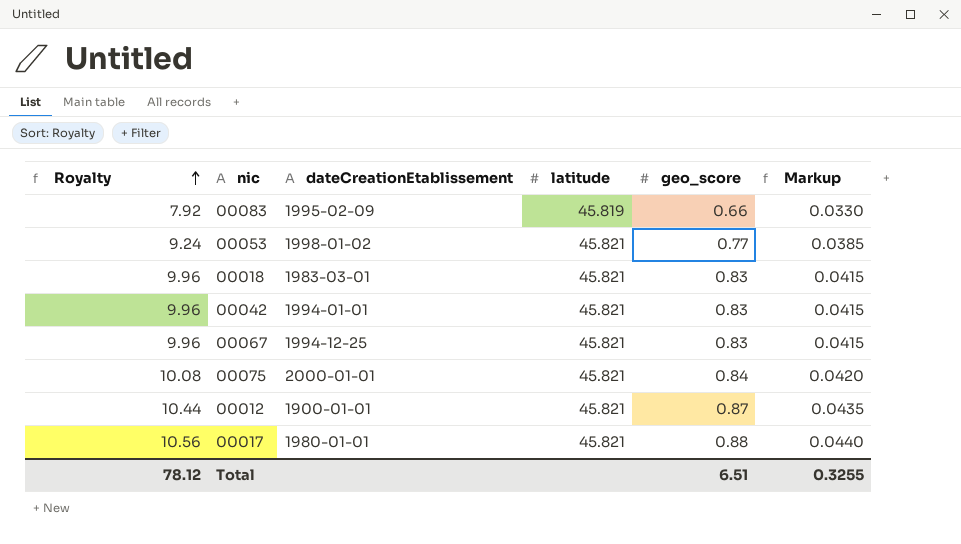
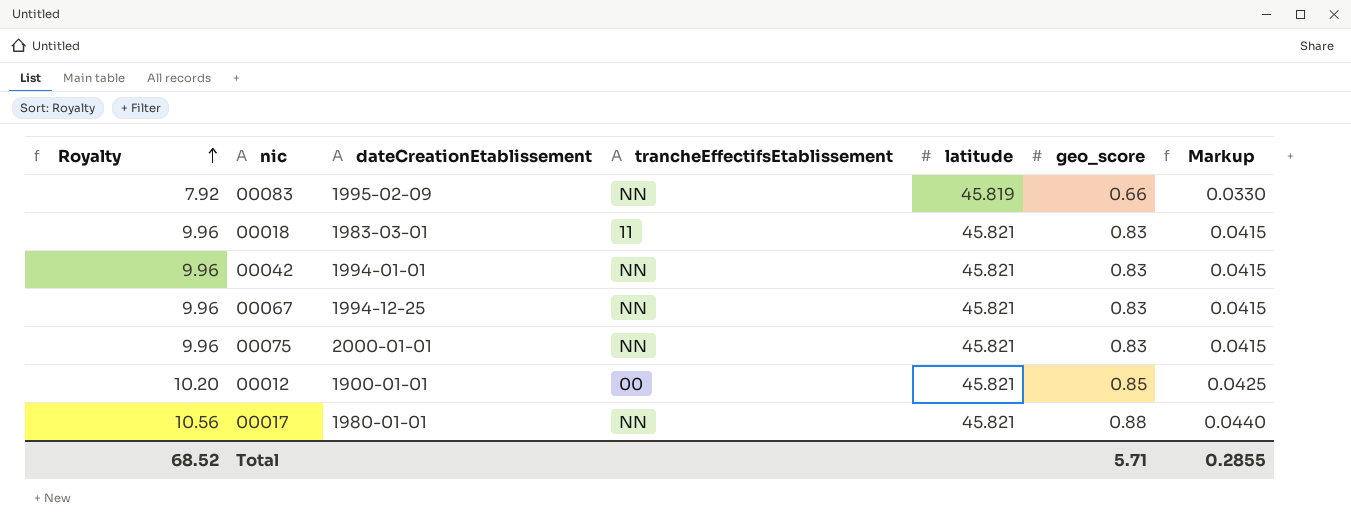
column trancheEffectifsEtablissement | position: none -> 4
row 00053: 9.24 | 1998-01-02 | 45.821 | 0.77 | 0.0385 -> none
00075 | Royalty: 10.08 -> 9.96
00075 | geo_score: 0.84 -> 0.83
00075 | Markup: 0.0420 -> 0.0415
00012 | Royalty: 10.44 -> 10.20
00012 | geo_score: 0.87 -> 0.85
00012 | Markup: 0.0435 -> 0.0425
Total | Royalty: 78.12 -> 68.52
Total | geo_score: 6.51 -> 5.71
Total | Markup: 0.3255 -> 0.2855

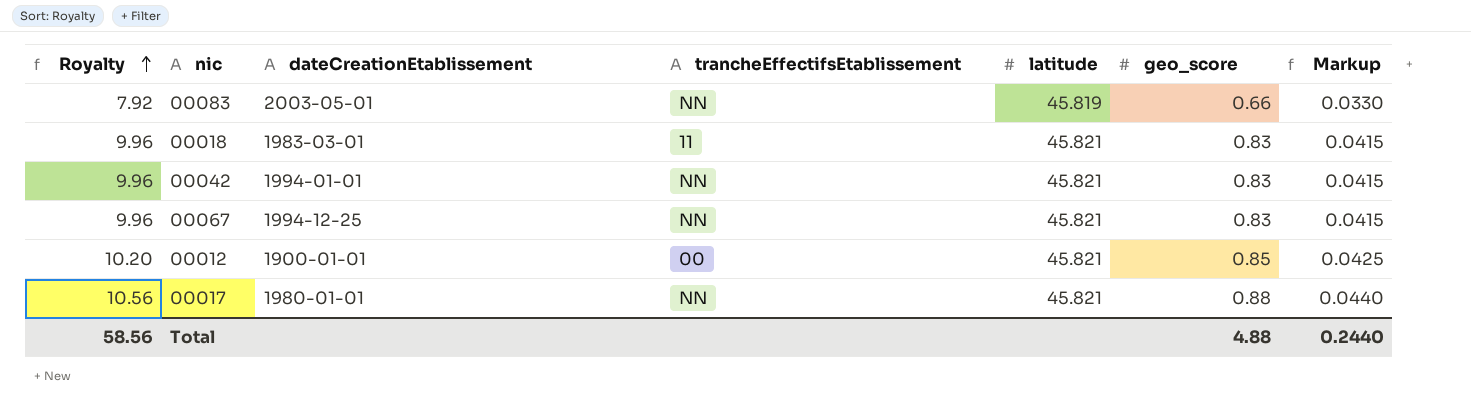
row 00075: 9.96 | 2000-01-01 | NN | 45.821 | 0.83 | 0.0415 -> none
00083 | dateCreationEtablissement: 1995-02-09 -> 2003-05-01
Total | Royalty: 68.52 -> 58.56
Total | geo_score: 5.71 -> 4.88
Total | Markup: 0.2855 -> 0.2440

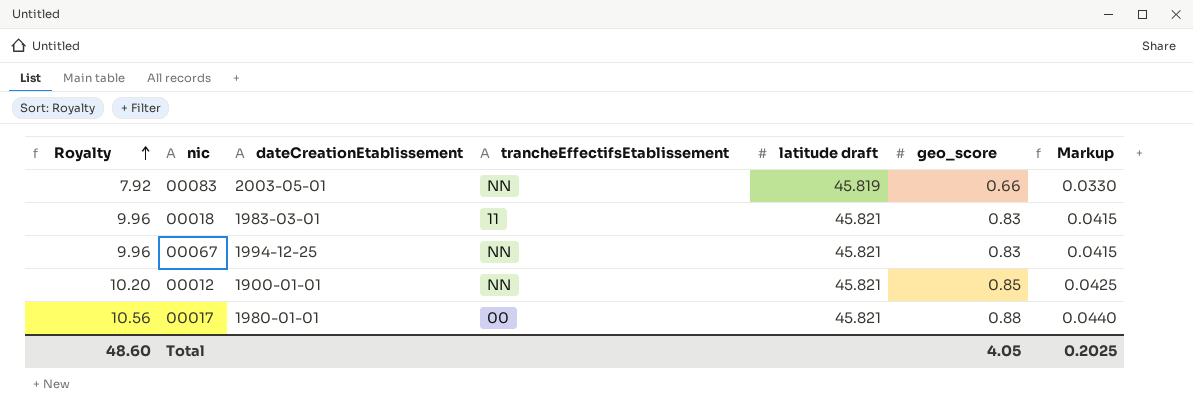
column name: latitude -> latitude draft
row 00042: 9.96 | 1994-01-01 | NN | 45.821 | 0.83 | 0.0415 -> none
00012 | trancheEffectifsEtablissement: 00 -> NN
00017 | trancheEffectifsEtablissement: NN -> 00
Total | Royalty: 58.56 -> 48.60
Total | geo_score: 4.88 -> 4.05
Total | Markup: 0.2440 -> 0.2025

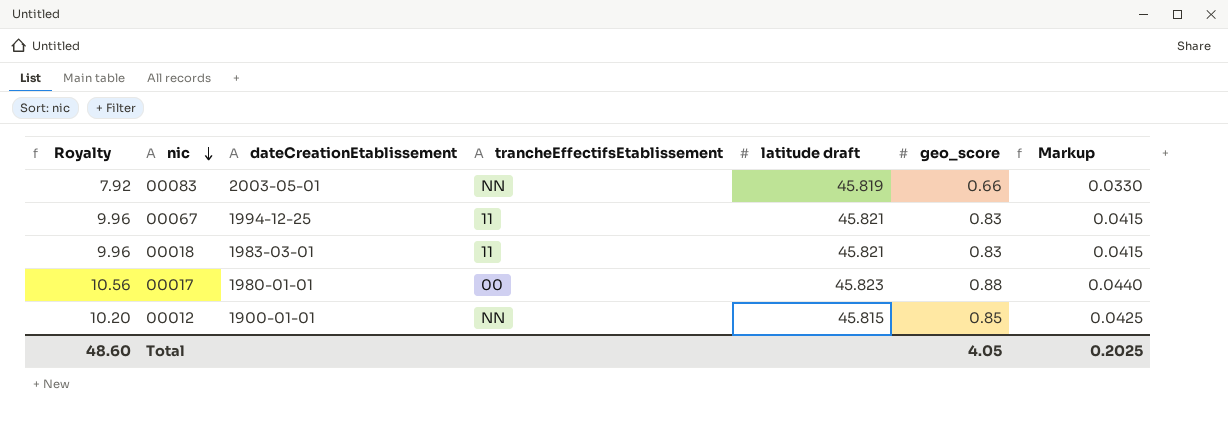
row order: Royalty ascending -> nic descending
00067 | trancheEffectifsEtablissement: NN -> 11
00017 | latitude draft: 45.821 -> 45.823
00012 | latitude draft: 45.821 -> 45.815

